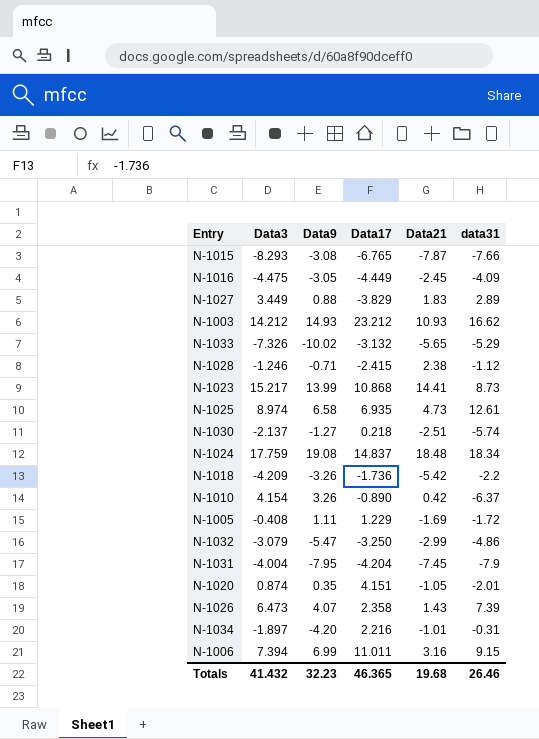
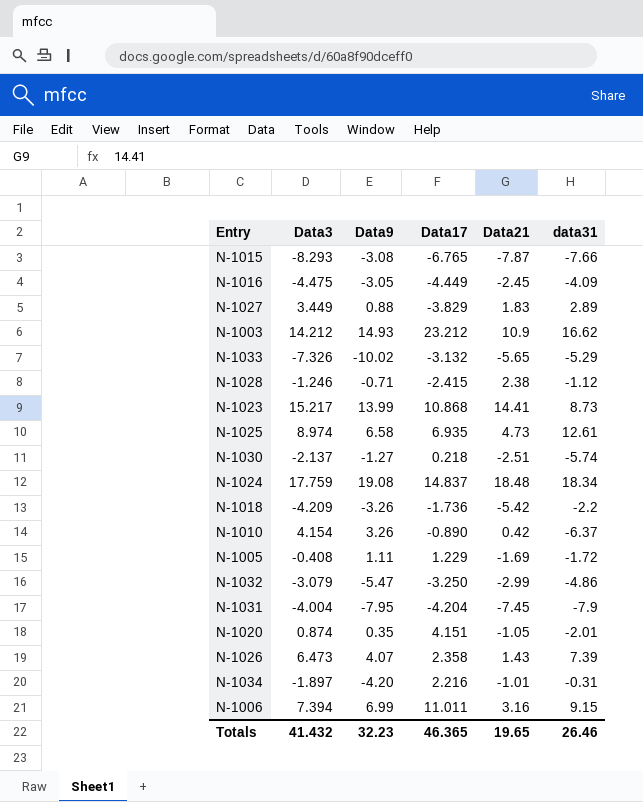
N-1003 | Data21: 10.93 -> 10.9
Totals | Data21: 19.68 -> 19.65

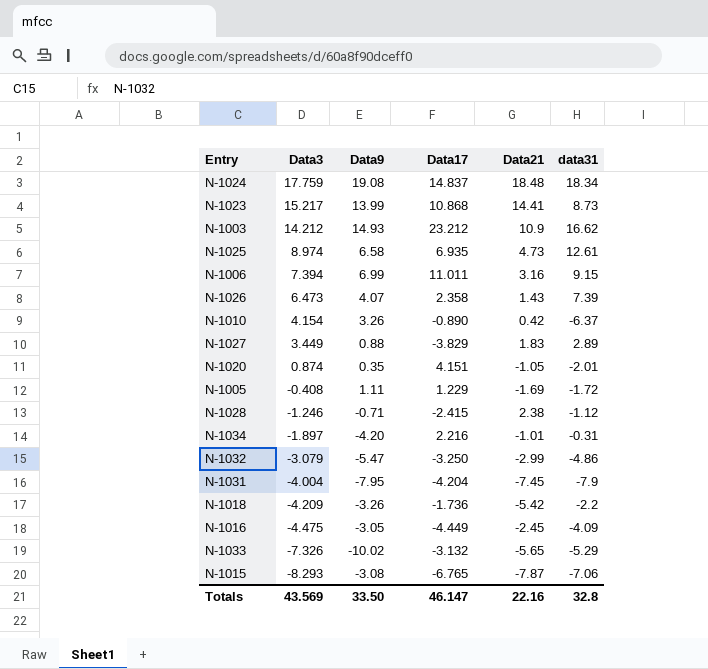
row order: none -> Data3 descending
row N-1030: -2.137 | -1.27 | 0.218 | -2.51 | -5.74 -> none
N-1015 | data31: -7.66 -> -7.06
Totals | Data3: 41.432 -> 43.569
Totals | Data9: 32.23 -> 33.50
Totals | Data17: 46.365 -> 46.147
Totals | Data21: 19.65 -> 22.16
Totals | data31: 26.46 -> 32.8

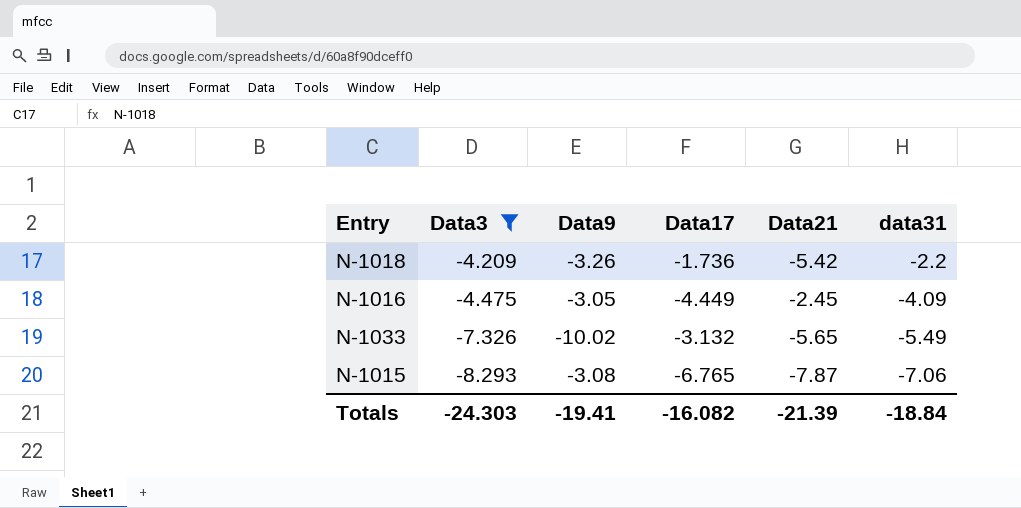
filter: none -> Data3 <= -4.209
N-1033 | data31: -5.29 -> -5.49
Totals | Data3: 43.569 -> -24.303
Totals | Data9: 33.50 -> -19.41
Totals | Data17: 46.147 -> -16.082
Totals | Data21: 22.16 -> -21.39
Totals | data31: 32.8 -> -18.84

